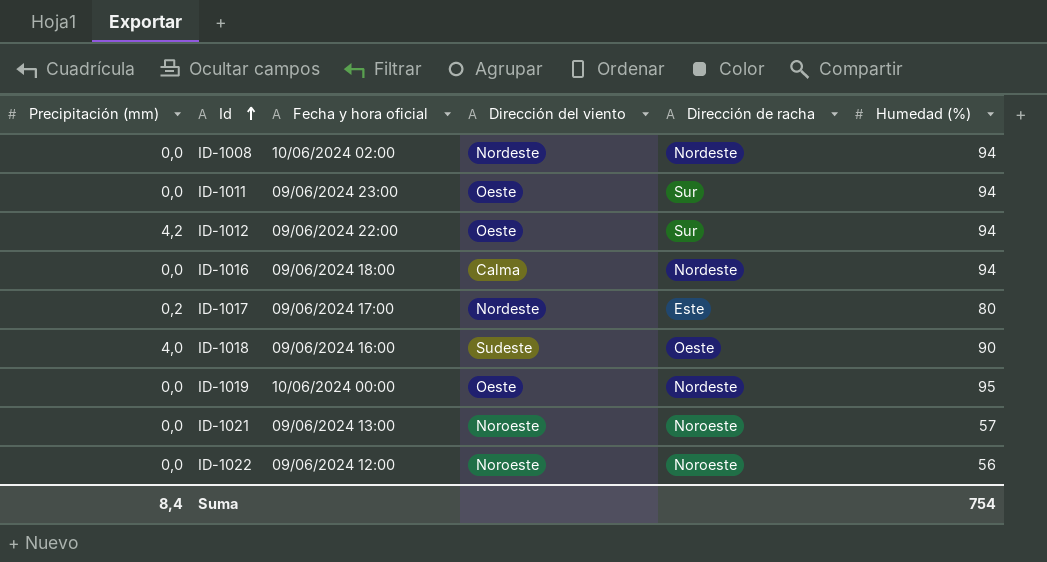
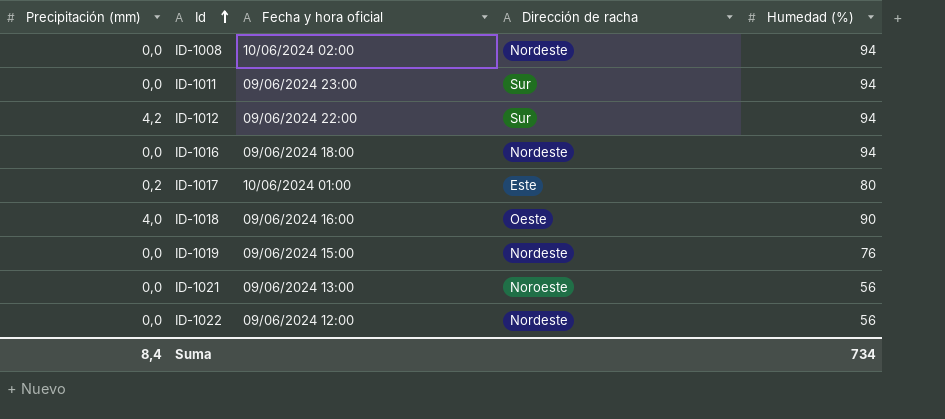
column Dirección del viento | position: 4 -> none
ID-1017 | Fecha y hora oficial: 09/06/2024 17:00 -> 10/06/2024 01:00
ID-1019 | Fecha y hora oficial: 10/06/2024 00:00 -> 09/06/2024 15:00
ID-1019 | Humedad (%): 95 -> 76
ID-1021 | Humedad (%): 57 -> 56
ID-1022 | Dirección de racha: Noroeste -> Nordeste
Suma | Humedad (%): 754 -> 734

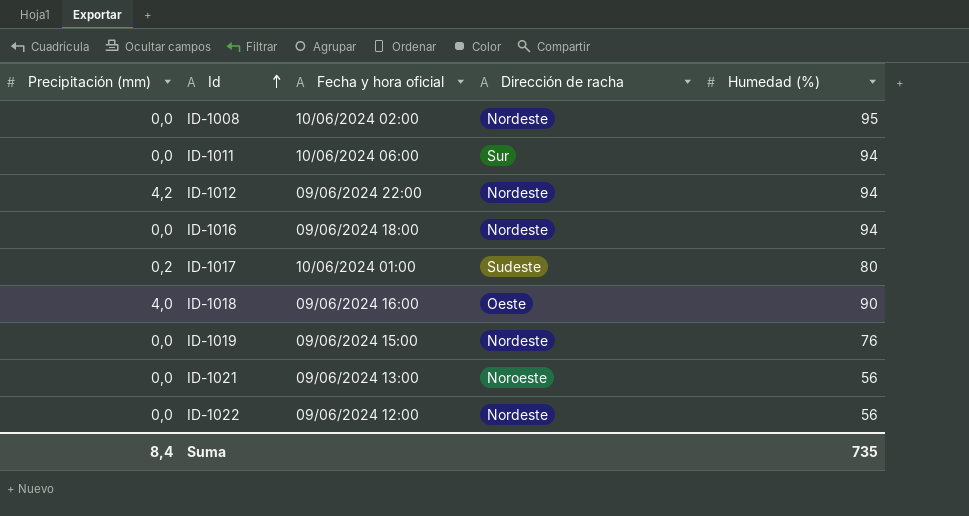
ID-1008 | Humedad (%): 94 -> 95
ID-1011 | Fecha y hora oficial: 09/06/2024 23:00 -> 10/06/2024 06:00
ID-1012 | Dirección de racha: Sur -> Nordeste
ID-1017 | Dirección de racha: Este -> Sudeste
Suma | Humedad (%): 734 -> 735

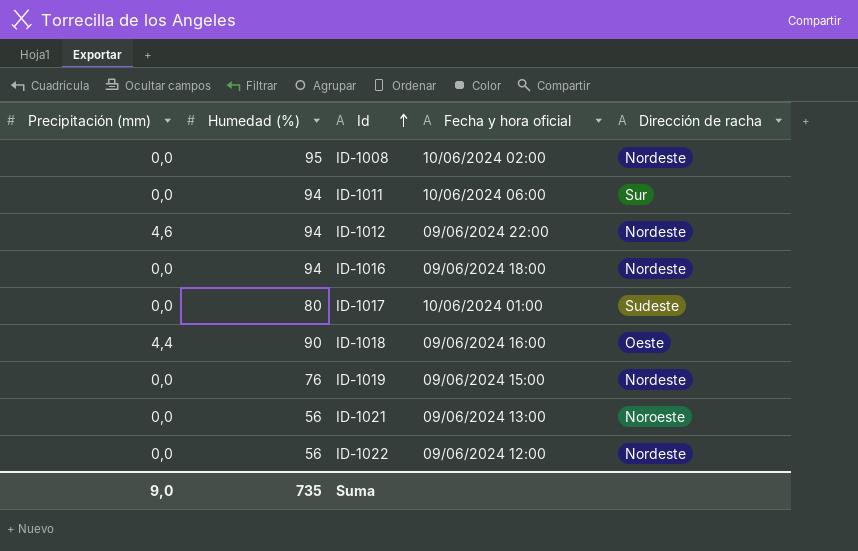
column Humedad (%) | position: 5 -> 2
ID-1012 | Precipitación (mm): 4,2 -> 4,6
ID-1017 | Precipitación (mm): 0,2 -> 0,0
ID-1018 | Precipitación (mm): 4,0 -> 4,4
Suma | Precipitación (mm): 8,4 -> 9,0

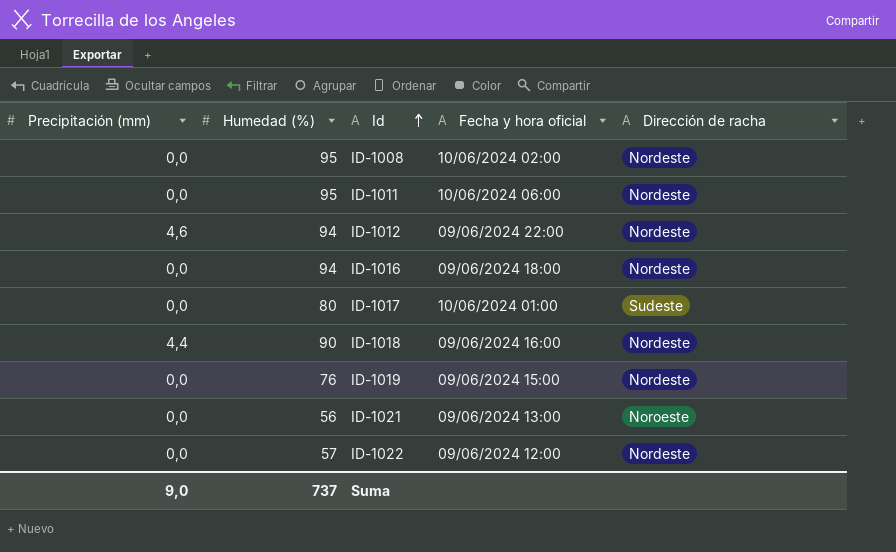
ID-1011 | Humedad (%): 94 -> 95
ID-1011 | Dirección de racha: Sur -> Nordeste
ID-1018 | Dirección de racha: Oeste -> Nordeste
ID-1022 | Humedad (%): 56 -> 57
Suma | Humedad (%): 735 -> 737

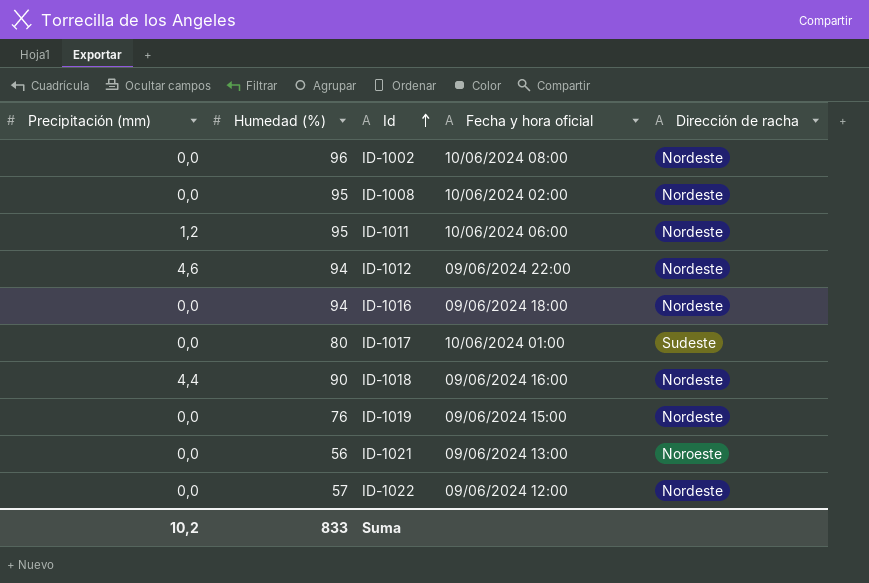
row ID-1002: none -> 0,0 | 96 | 10/06/2024 08:00 | Nordeste
ID-1011 | Precipitación (mm): 0,0 -> 1,2
Suma | Precipitación (mm): 9,0 -> 10,2
Suma | Humedad (%): 737 -> 833

